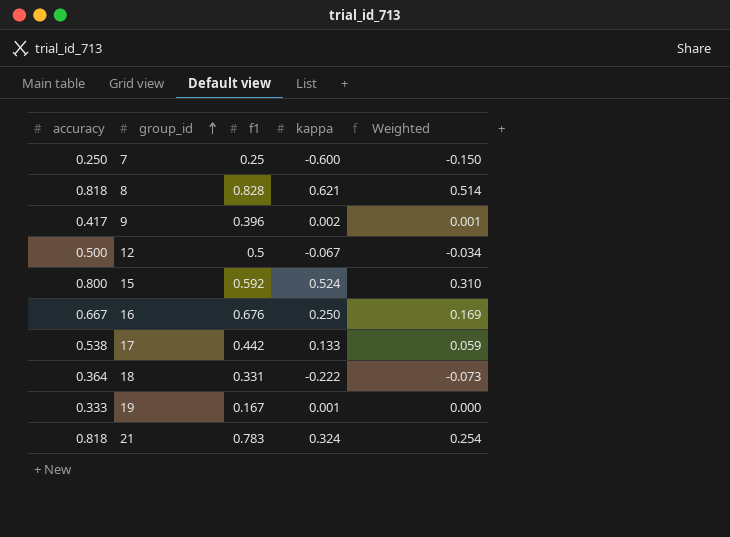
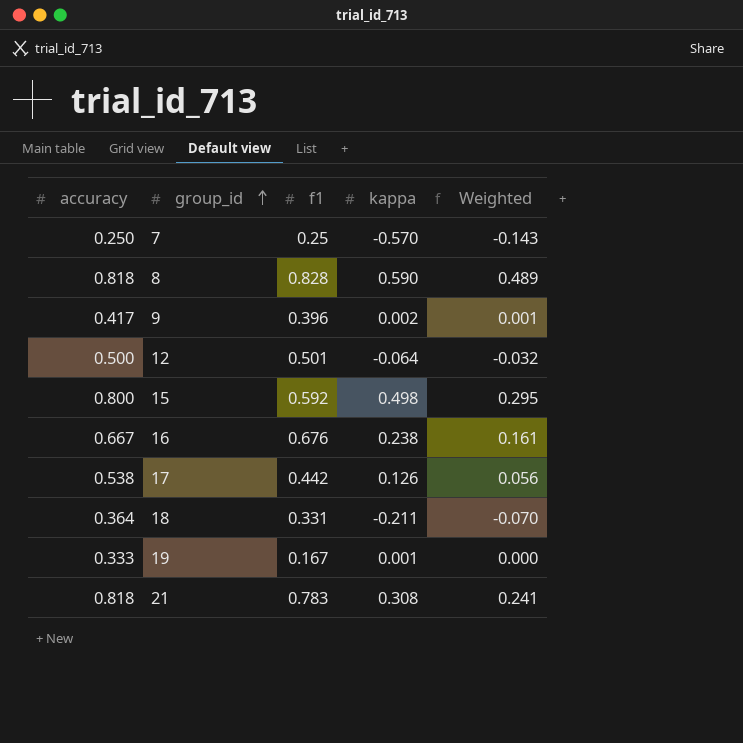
7 | kappa: -0.600 -> -0.570
7 | Weighted: -0.150 -> -0.143
8 | kappa: 0.621 -> 0.590
8 | Weighted: 0.514 -> 0.489
12 | f1: 0.5 -> 0.501
12 | kappa: -0.067 -> -0.064
12 | Weighted: -0.034 -> -0.032
15 | kappa: 0.524 -> 0.498
15 | Weighted: 0.310 -> 0.295
16 | kappa: 0.250 -> 0.238
16 | Weighted: 0.169 -> 0.161
17 | kappa: 0.133 -> 0.126
17 | Weighted: 0.059 -> 0.056
18 | kappa: -0.222 -> -0.211
18 | Weighted: -0.073 -> -0.070
21 | kappa: 0.324 -> 0.308
21 | Weighted: 0.254 -> 0.241

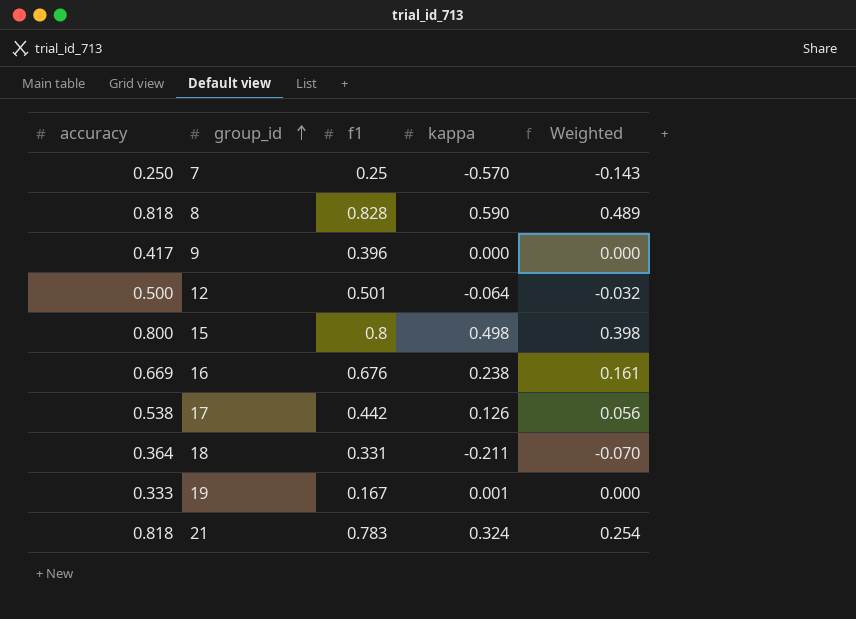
9 | kappa: 0.002 -> 0.000
9 | Weighted: 0.001 -> 0.000
15 | f1: 0.592 -> 0.8
15 | Weighted: 0.295 -> 0.398
16 | accuracy: 0.667 -> 0.669
21 | kappa: 0.308 -> 0.324
21 | Weighted: 0.241 -> 0.254

